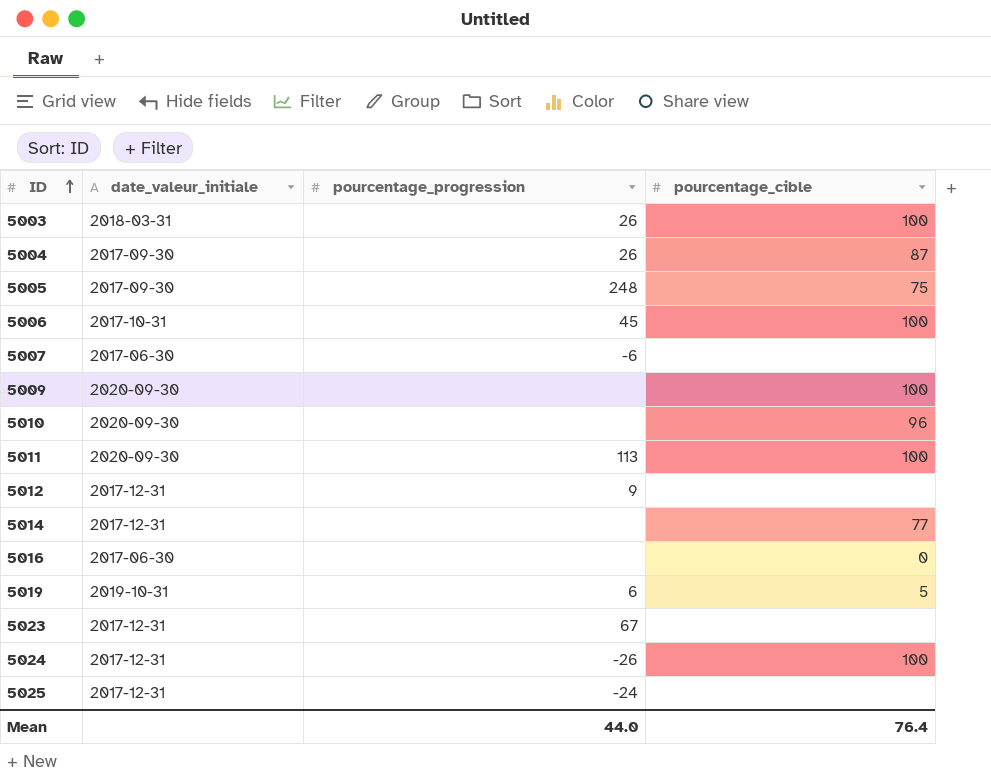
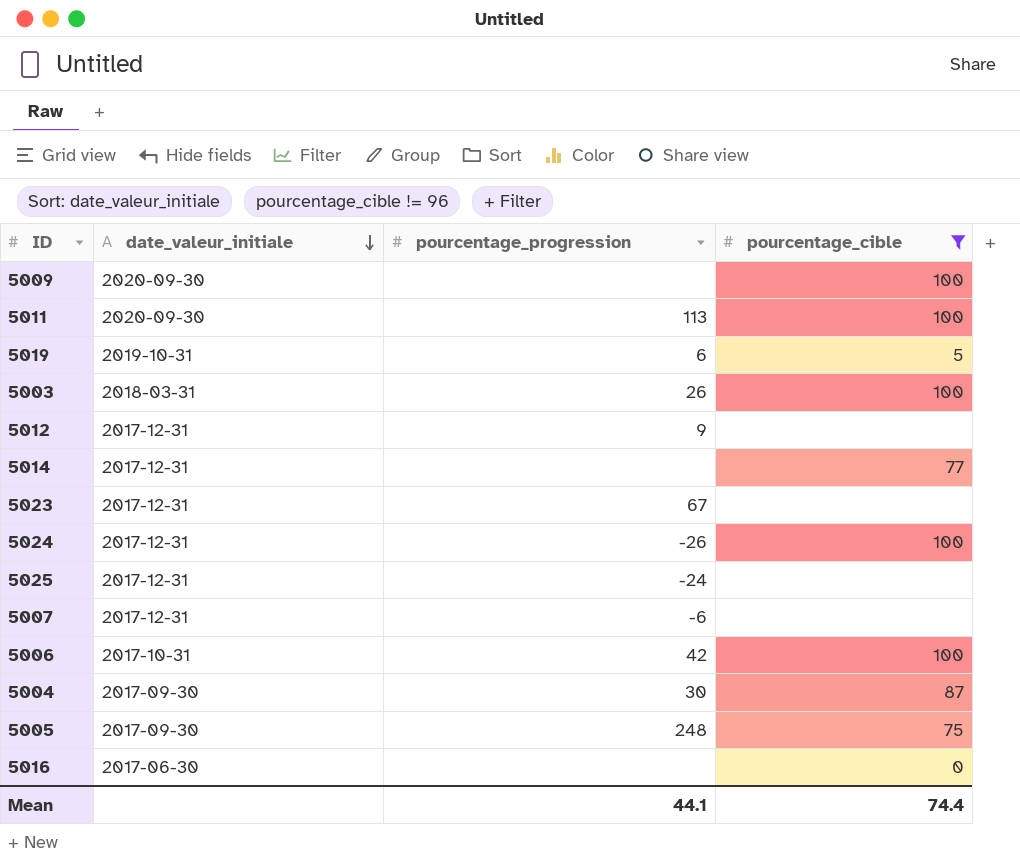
filter: none -> pourcentage_cible != 96
row order: ID ascending -> date_valeur_initiale descending
5007 | date_valeur_initiale: 2017-06-30 -> 2017-12-31
5006 | pourcentage_progression: 45 -> 42
5004 | pourcentage_progression: 26 -> 30
Mean | pourcentage_progression: 44.0 -> 44.1
Mean | pourcentage_cible: 76.4 -> 74.4

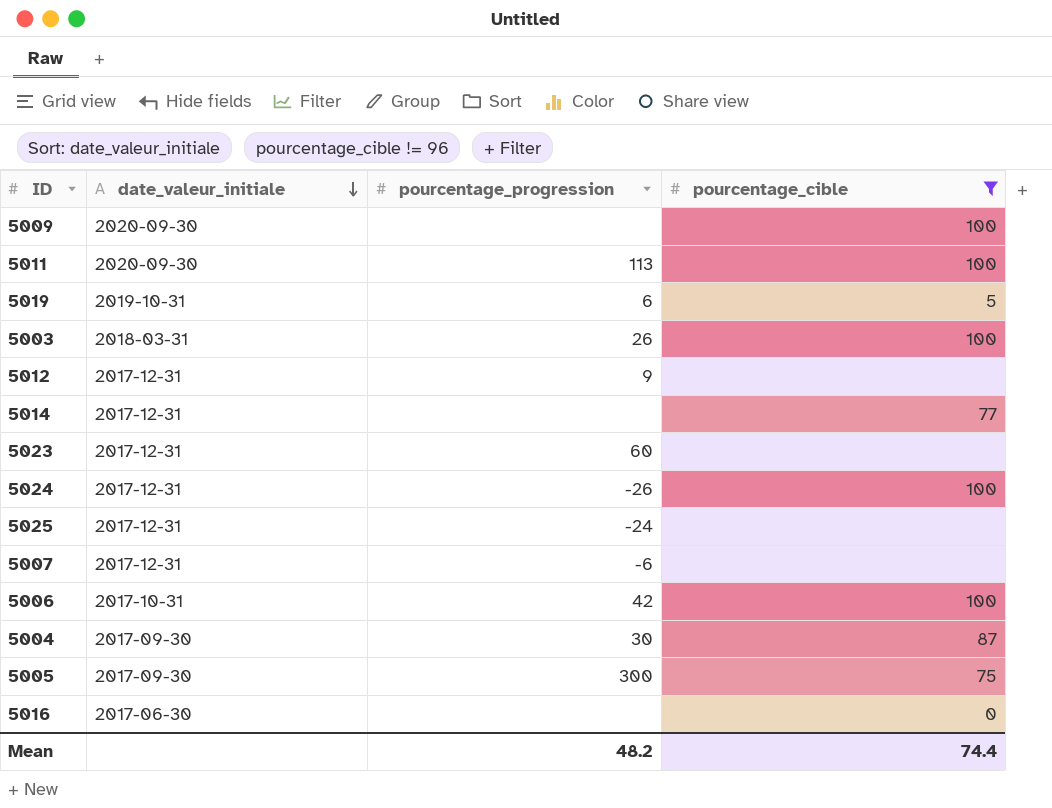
5023 | pourcentage_progression: 67 -> 60
5005 | pourcentage_progression: 248 -> 300
Mean | pourcentage_progression: 44.1 -> 48.2

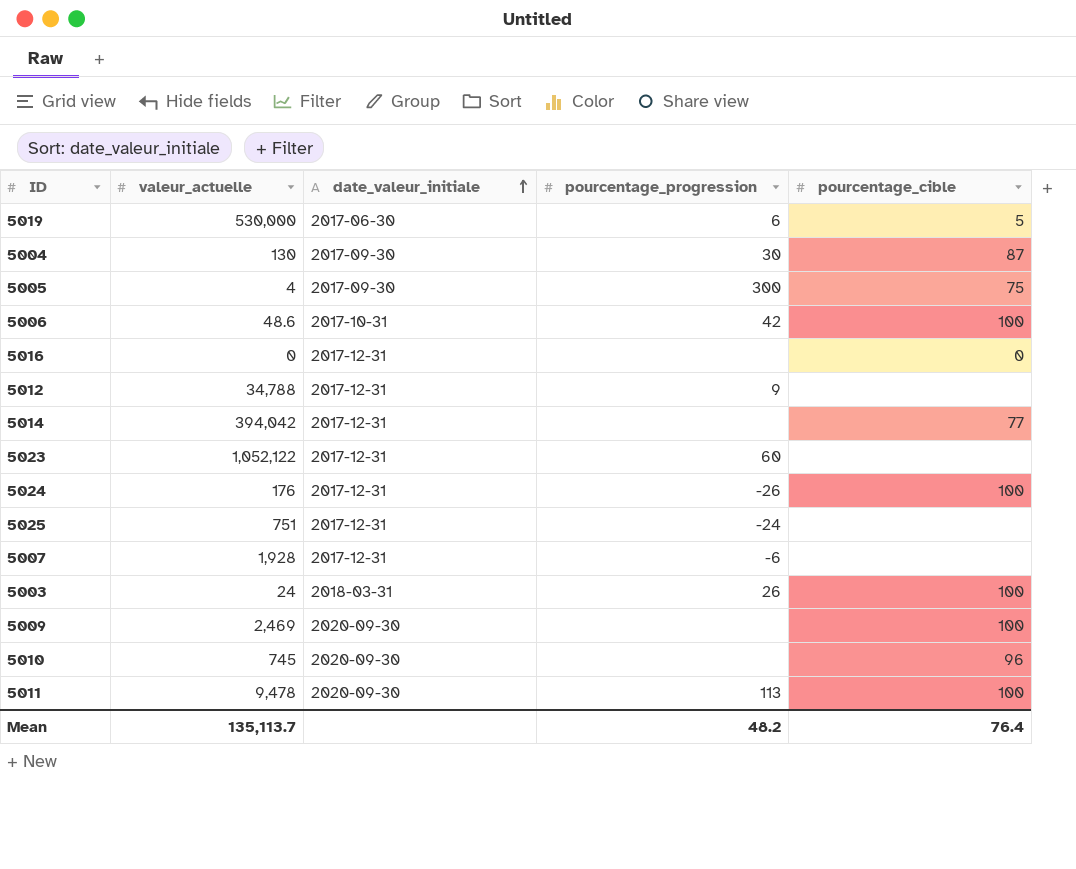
filter: pourcentage_cible != 96 -> none
row order: date_valeur_initiale descending -> date_valeur_initiale ascending
column valeur_actuelle | position: none -> 2
5019 | date_valeur_initiale: 2019-10-31 -> 2017-06-30
5016 | date_valeur_initiale: 2017-06-30 -> 2017-12-31
Mean | pourcentage_cible: 74.4 -> 76.4

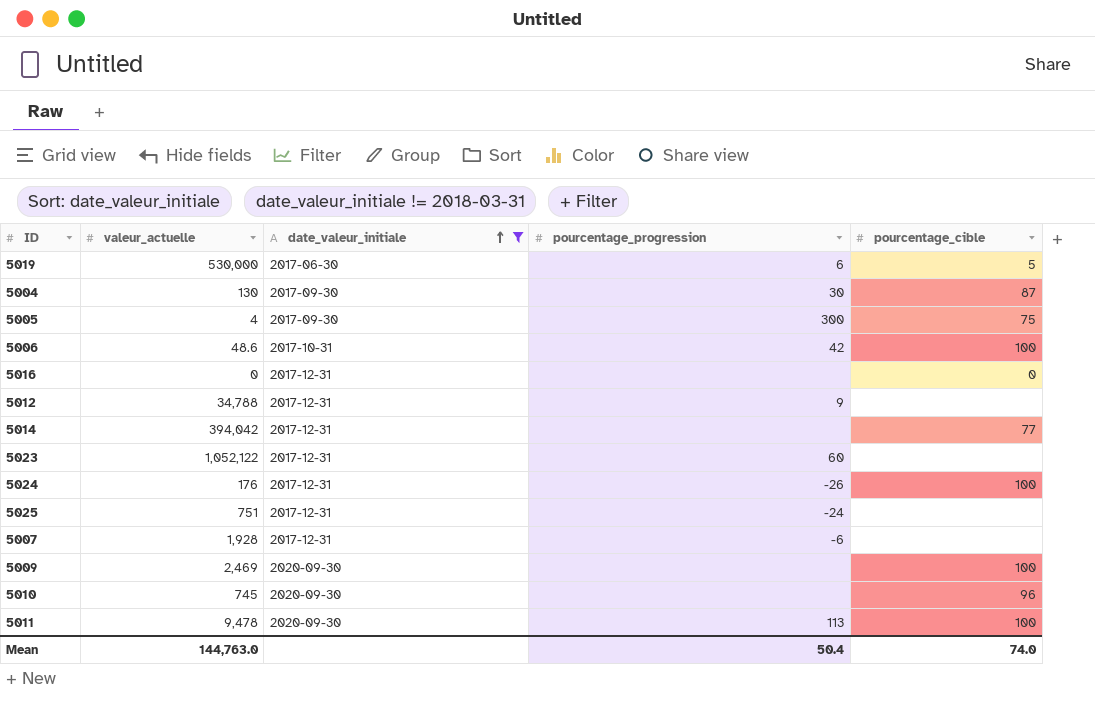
filter: none -> date_valeur_initiale != 2018-03-31
Mean | valeur_actuelle: 135,113.7 -> 144,763.0
Mean | pourcentage_progression: 48.2 -> 50.4
Mean | pourcentage_cible: 76.4 -> 74.0

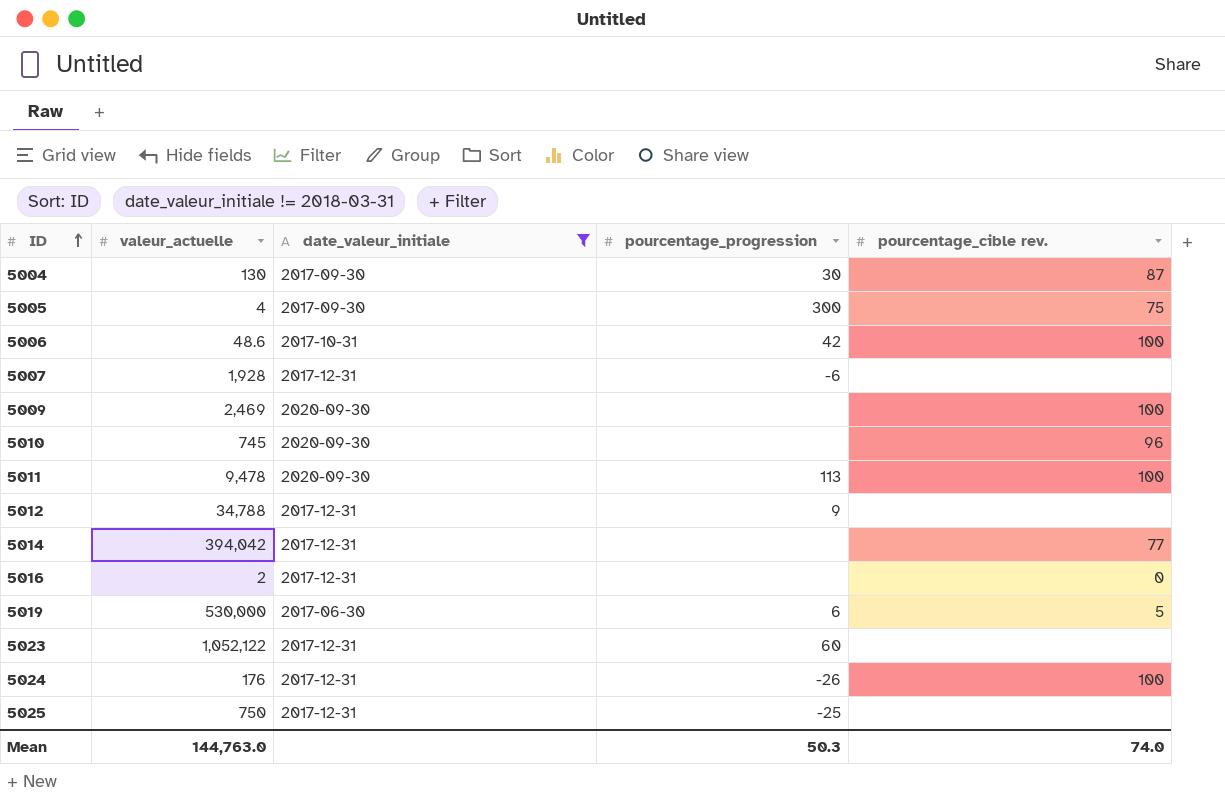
row order: date_valeur_initiale ascending -> ID ascending
column name: pourcentage_cible -> pourcentage_cible rev.
5016 | valeur_actuelle: 0 -> 2
5025 | valeur_actuelle: 751 -> 750
5025 | pourcentage_progression: -24 -> -25
Mean | pourcentage_progression: 50.4 -> 50.3

